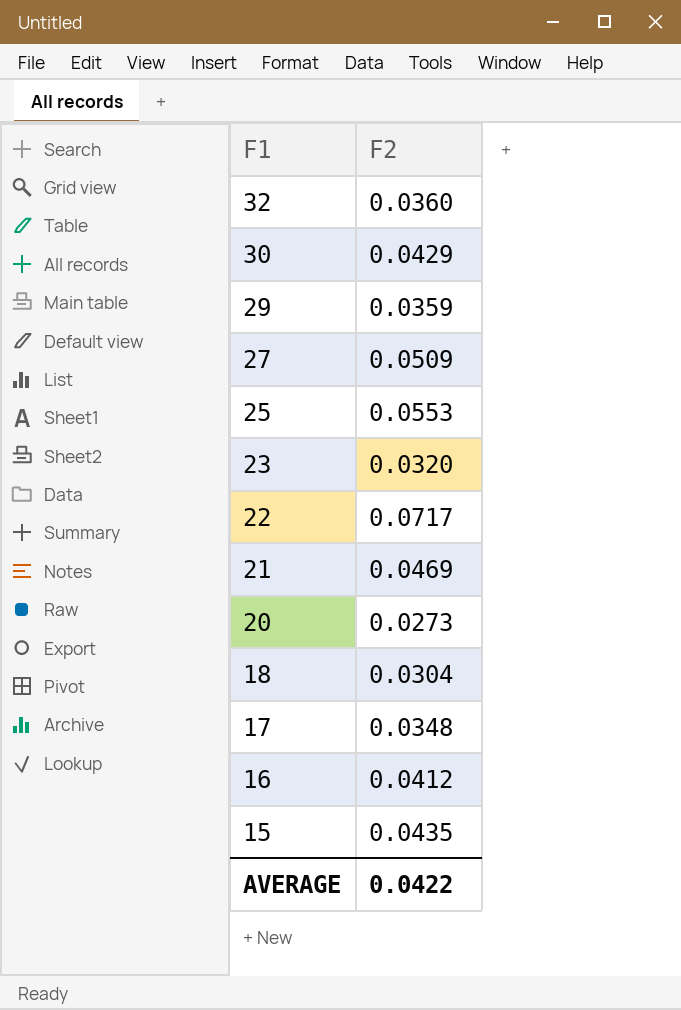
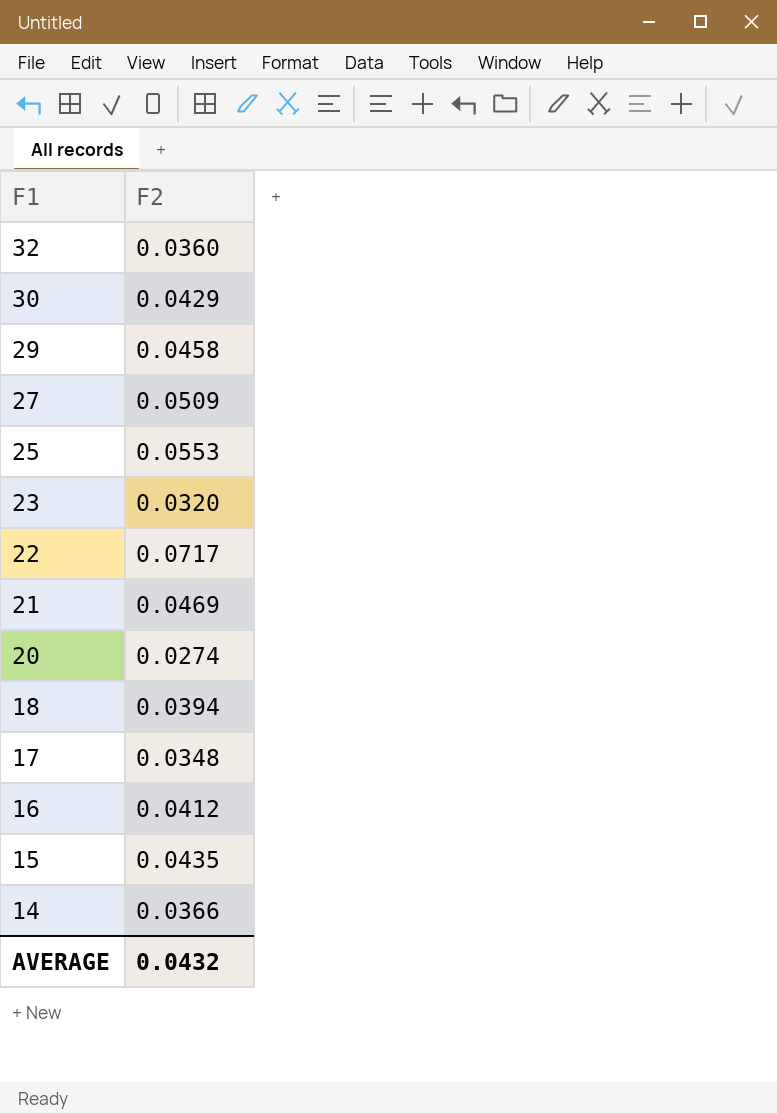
29 | F2: 0.0359 -> 0.0458
20 | F2: 0.0273 -> 0.0274
18 | F2: 0.0304 -> 0.0394
row 14: none -> 0.0366
AVERAGE | F2: 0.0422 -> 0.0432

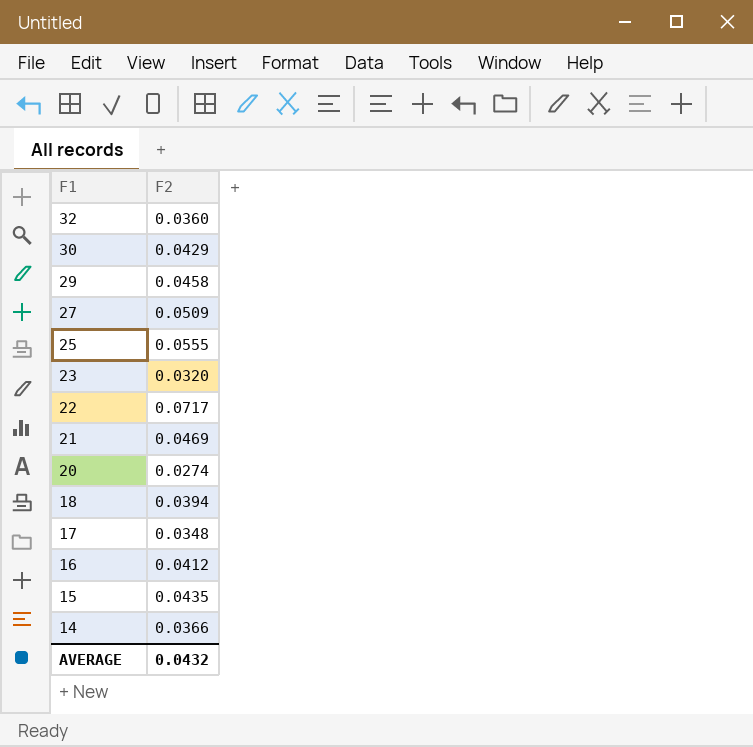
25 | F2: 0.0553 -> 0.0555

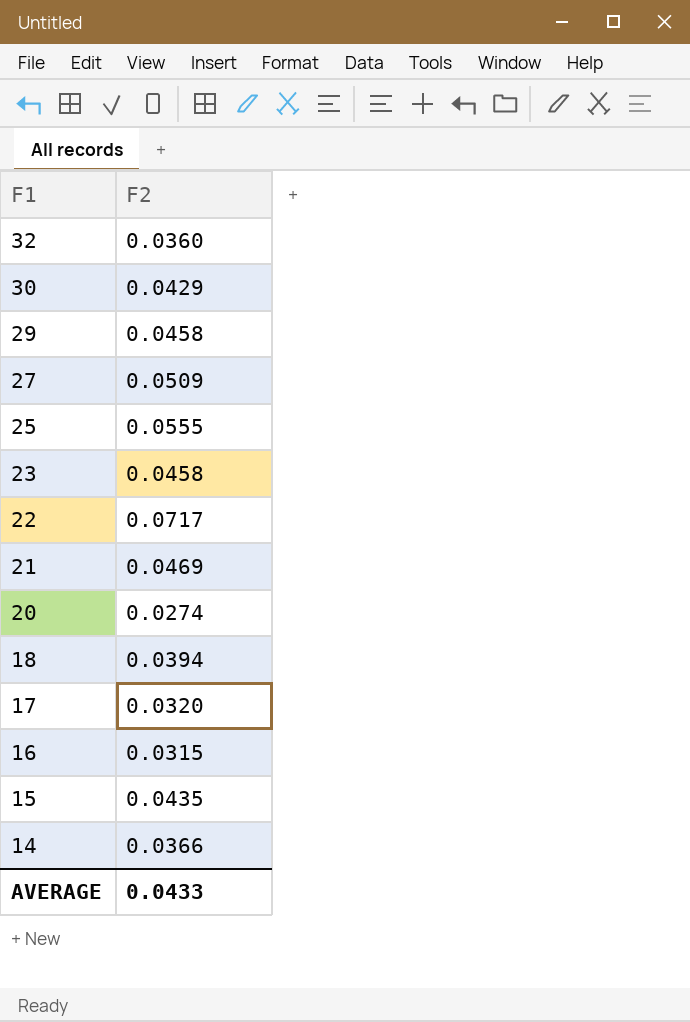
23 | F2: 0.0320 -> 0.0458
17 | F2: 0.0348 -> 0.0320
16 | F2: 0.0412 -> 0.0315
AVERAGE | F2: 0.0432 -> 0.0433

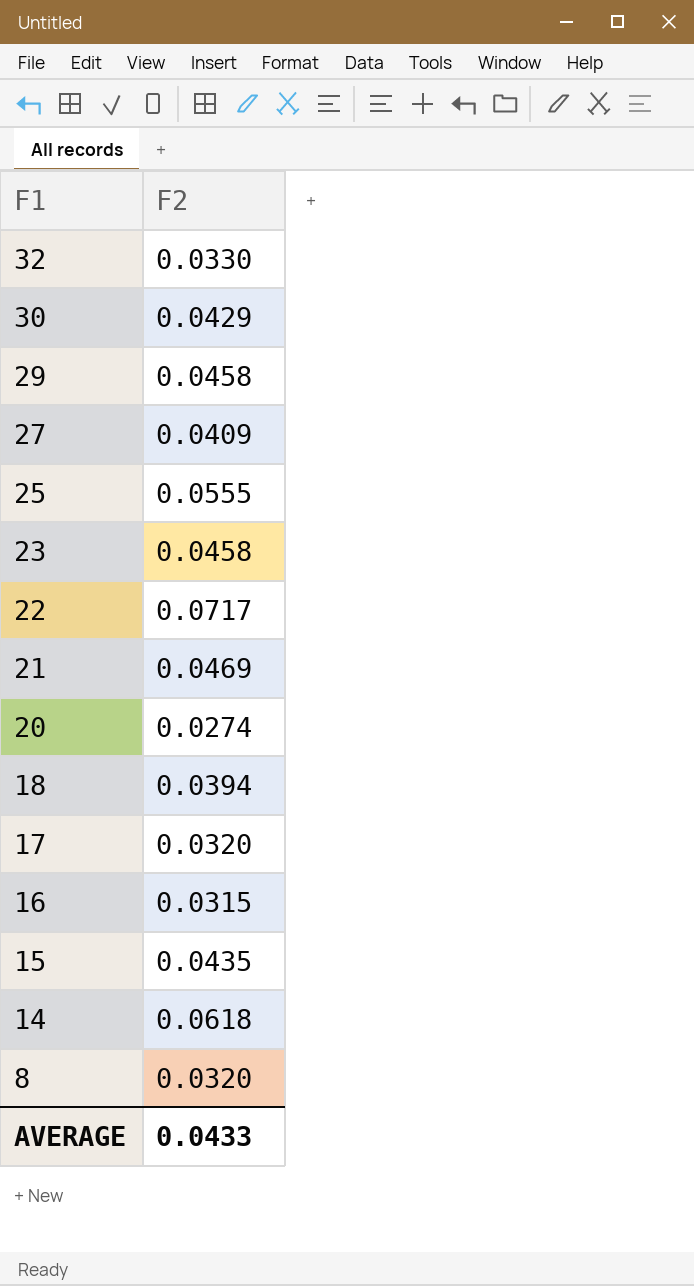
32 | F2: 0.0360 -> 0.0330
27 | F2: 0.0509 -> 0.0409
14 | F2: 0.0366 -> 0.0618
row 8: none -> 0.0320

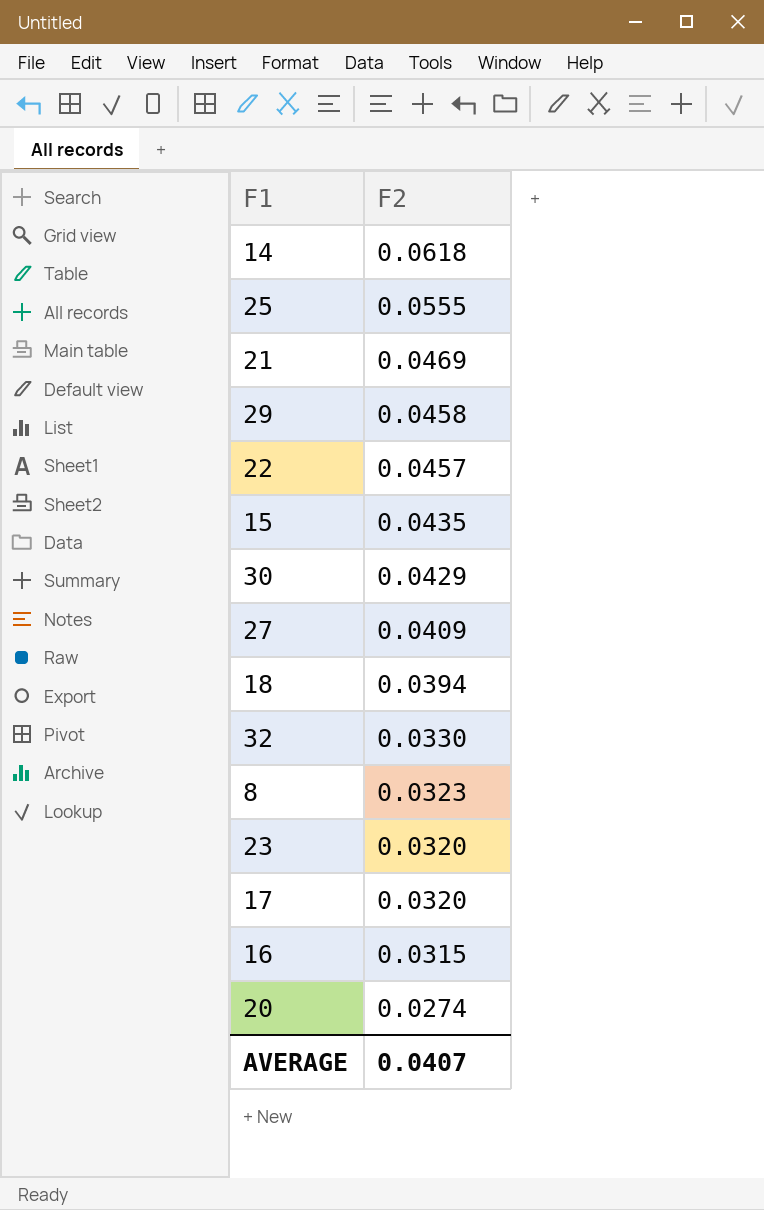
row order: F1 descending -> F2 descending
22 | F2: 0.0717 -> 0.0457
8 | F2: 0.0320 -> 0.0323
23 | F2: 0.0458 -> 0.0320
AVERAGE | F2: 0.0433 -> 0.0407

